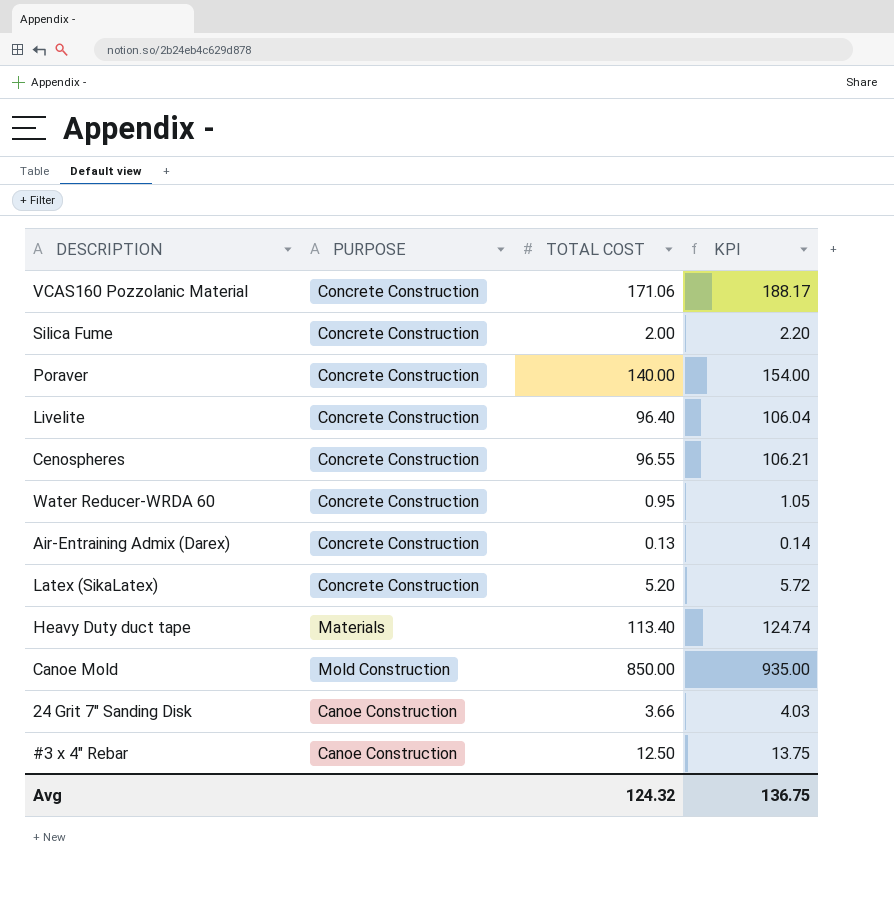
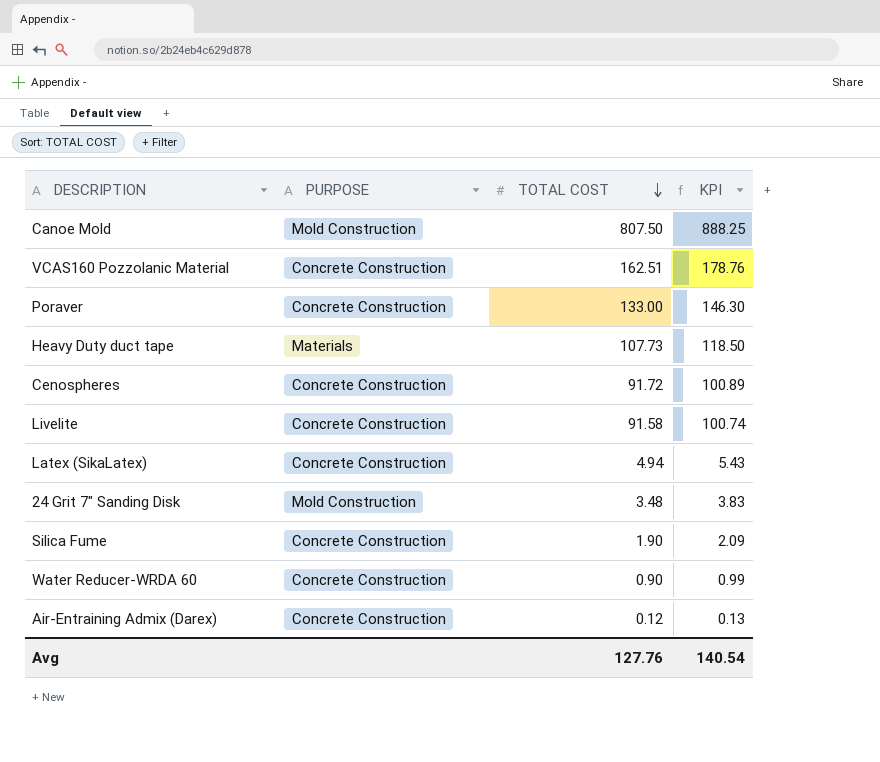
row order: none -> TOTAL COST descending
row #3 x 4" Rebar: Canoe Construction | 12.50 | 13.75 -> none
Canoe Mold | TOTAL COST: 850.00 -> 807.50
Canoe Mold | KPI: 935.00 -> 888.25
VCAS160 Pozzolanic Material | TOTAL COST: 171.06 -> 162.51
VCAS160 Pozzolanic Material | KPI: 188.17 -> 178.76
Poraver | TOTAL COST: 140.00 -> 133.00
Poraver | KPI: 154.00 -> 146.30
Heavy Duty duct tape | TOTAL COST: 113.40 -> 107.73
Heavy Duty duct tape | KPI: 124.74 -> 118.50
Cenospheres | TOTAL COST: 96.55 -> 91.72
Cenospheres | KPI: 106.21 -> 100.89
Livelite | TOTAL COST: 96.40 -> 91.58
Livelite | KPI: 106.04 -> 100.74
Latex (SikaLatex) | TOTAL COST: 5.20 -> 4.94
Latex (SikaLatex) | KPI: 5.72 -> 5.43
24 Grit 7" Sanding Disk | PURPOSE: Canoe Construction -> Mold Construction
24 Grit 7" Sanding Disk | TOTAL COST: 3.66 -> 3.48
24 Grit 7" Sanding Disk | KPI: 4.03 -> 3.83
Silica Fume | TOTAL COST: 2.00 -> 1.90
Silica Fume | KPI: 2.20 -> 2.09
Water Reducer-WRDA 60 | TOTAL COST: 0.95 -> 0.90
Water Reducer-WRDA 60 | KPI: 1.05 -> 0.99
Air-Entraining Admix (Darex) | TOTAL COST: 0.13 -> 0.12
Air-Entraining Admix (Darex) | KPI: 0.14 -> 0.13
Avg | TOTAL COST: 124.32 -> 127.76
Avg | KPI: 136.75 -> 140.54

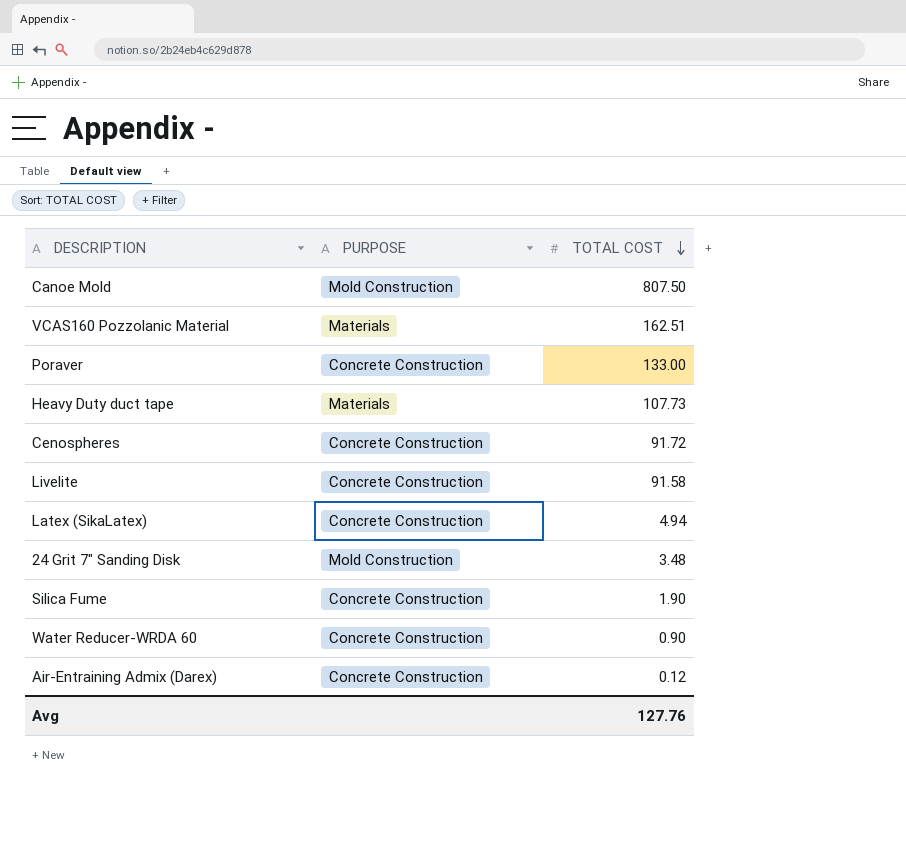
column KPI | formula: [TOTAL COST] * 1.1 -> none
VCAS160 Pozzolanic Material | PURPOSE: Concrete Construction -> Materials

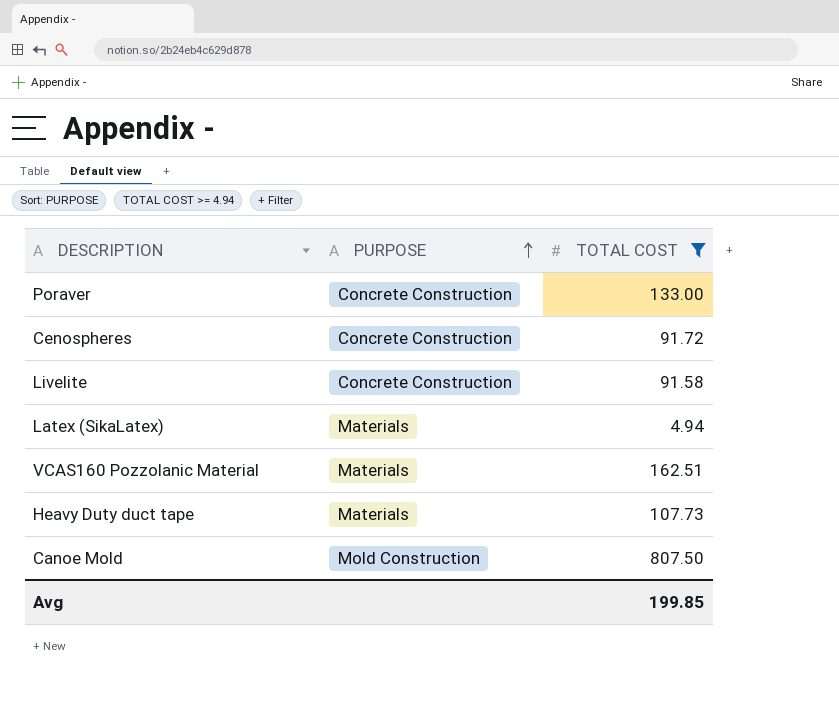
filter: none -> TOTAL COST >= 4.94
row order: TOTAL COST descending -> PURPOSE ascending
Latex (SikaLatex) | PURPOSE: Concrete Construction -> Materials
Avg | TOTAL COST: 127.76 -> 199.85

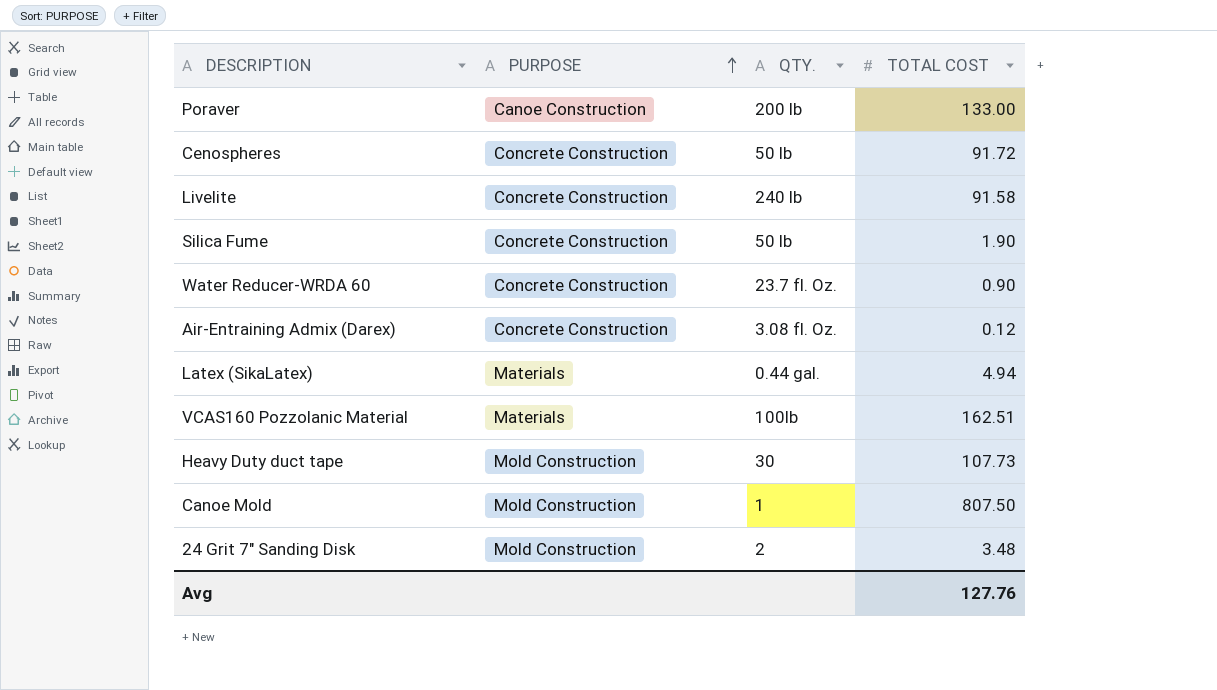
filter: TOTAL COST >= 4.94 -> none
column QTY. | position: none -> 3
Poraver | PURPOSE: Concrete Construction -> Canoe Construction
Heavy Duty duct tape | PURPOSE: Materials -> Mold Construction
Avg | TOTAL COST: 199.85 -> 127.76

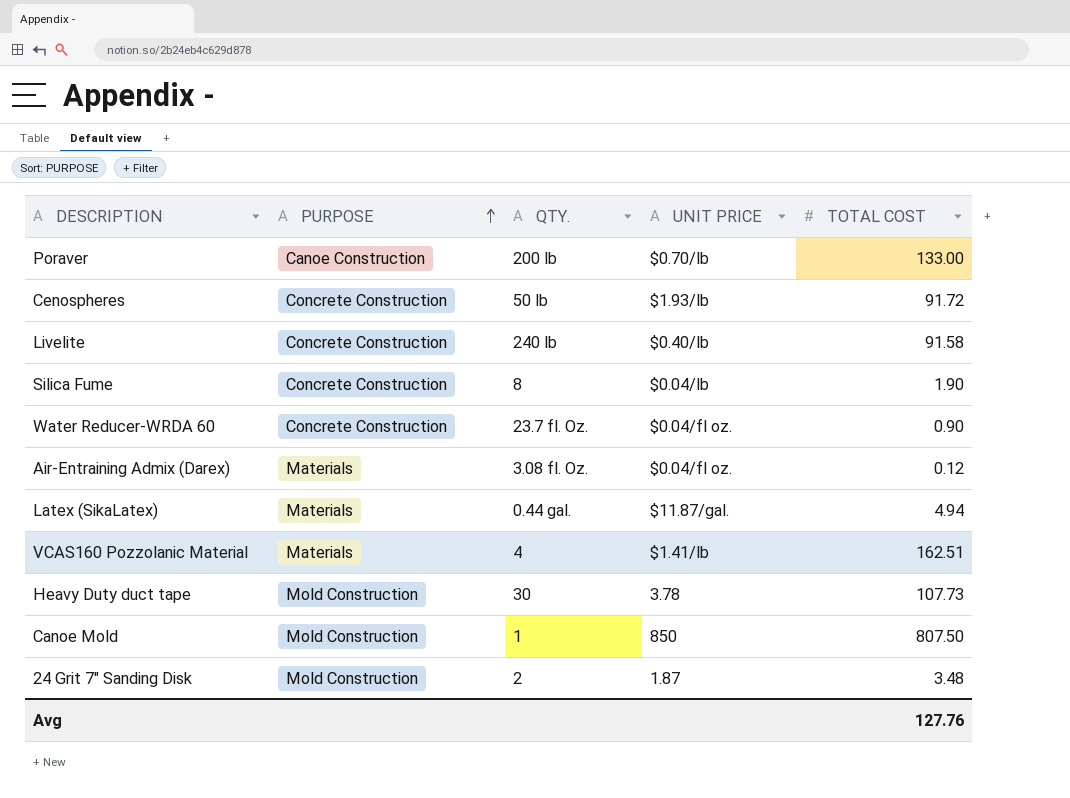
column UNIT PRICE | position: none -> 4
Silica Fume | QTY.: 50 lb -> 8
Air-Entraining Admix (Darex) | PURPOSE: Concrete Construction -> Materials
VCAS160 Pozzolanic Material | QTY.: 100lb -> 4

